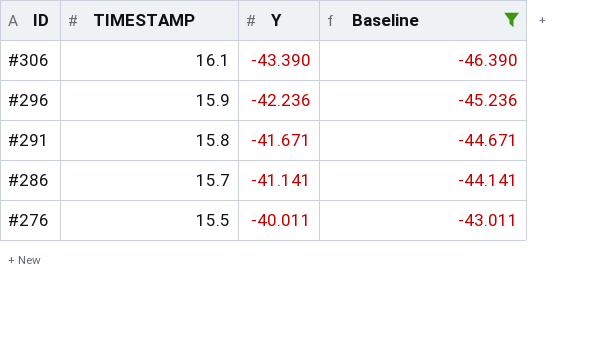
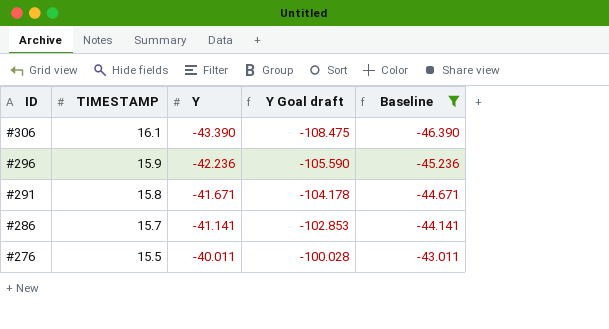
column Y Goal draft | formula: none -> [Y] * 2.5

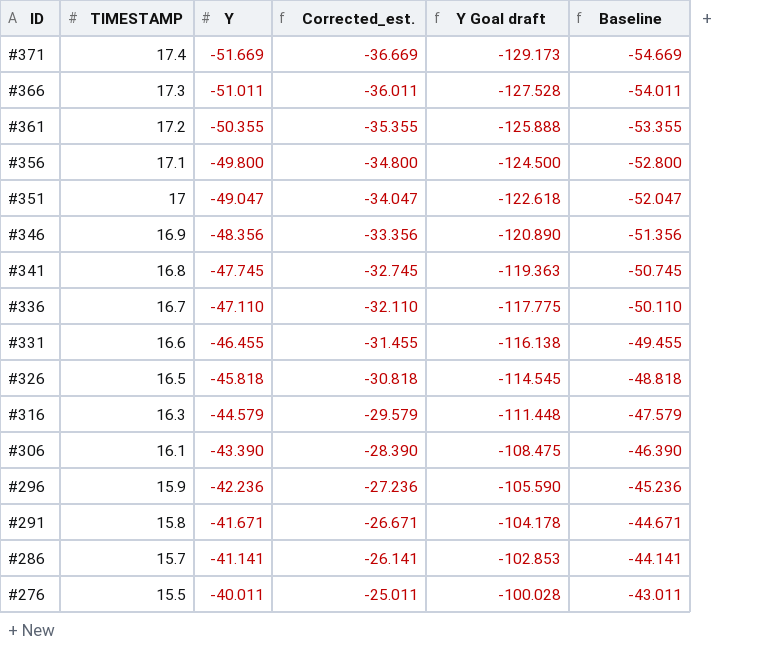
filter: Baseline >= -46.390 -> none
column Corrected_est. | formula: none -> [Y] + 15

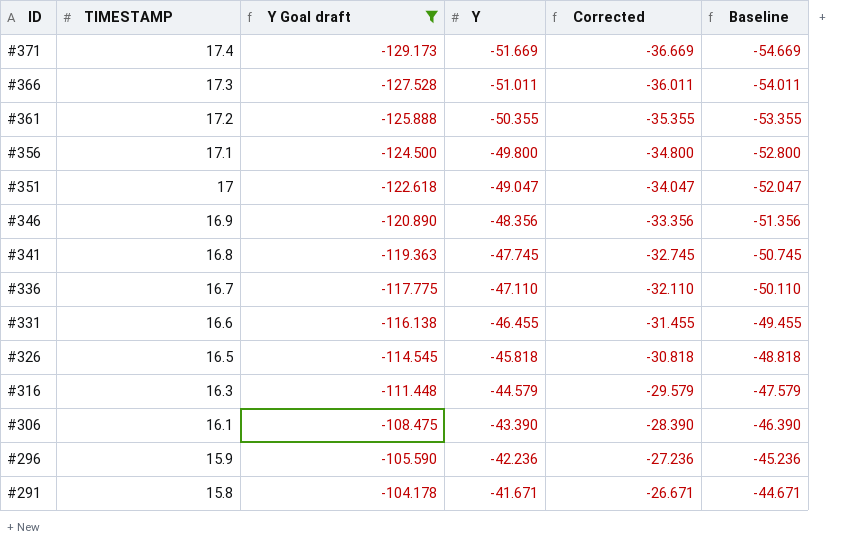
filter: none -> Y Goal draft <= -104.178
column Y Goal draft | position: 5 -> 3
column name: Corrected_est. -> Corrected

